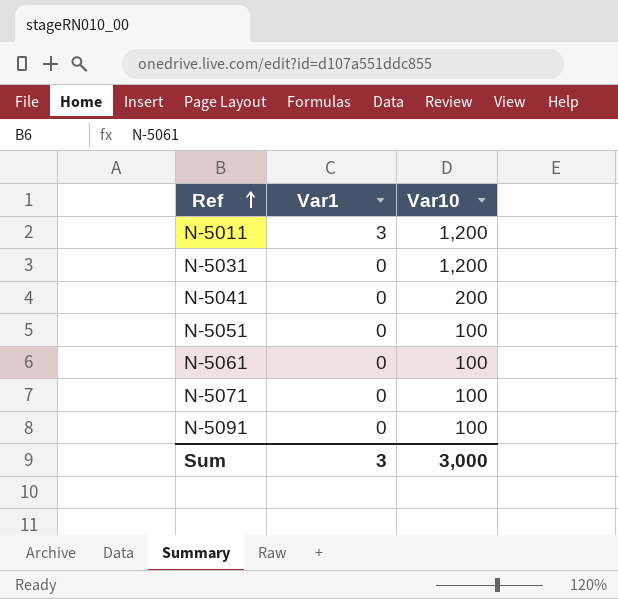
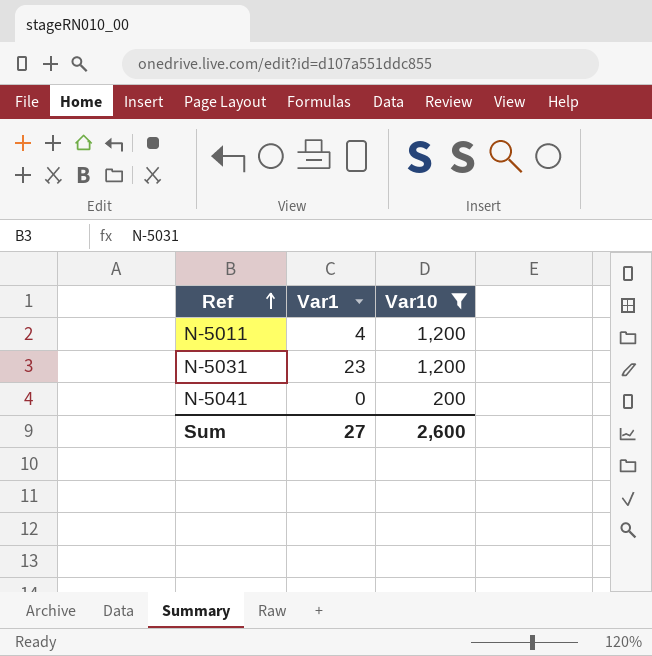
filter: none -> Var10 != 100
N-5011 | Var1: 3 -> 4
N-5031 | Var1: 0 -> 23
Sum | Var1: 3 -> 27
Sum | Var10: 3,000 -> 2,600

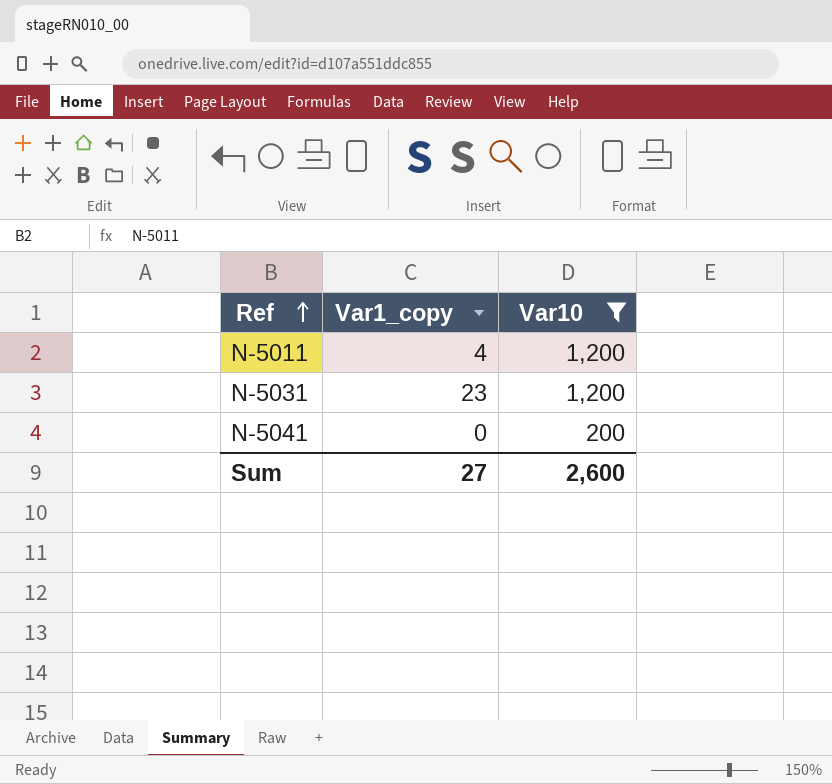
column name: Var1 -> Var1_copy

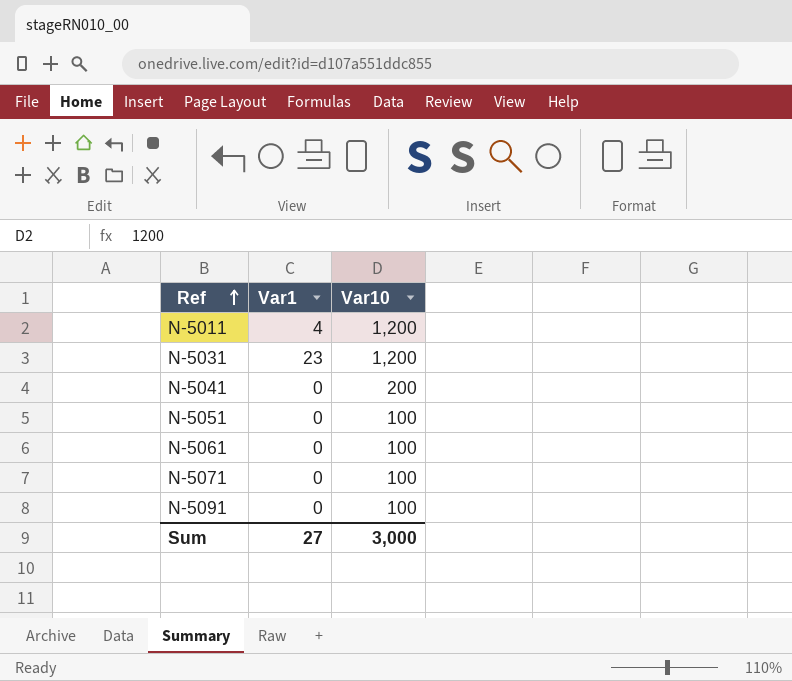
filter: Var10 != 100 -> none
column name: Var1_copy -> Var1
Sum | Var10: 2,600 -> 3,000

